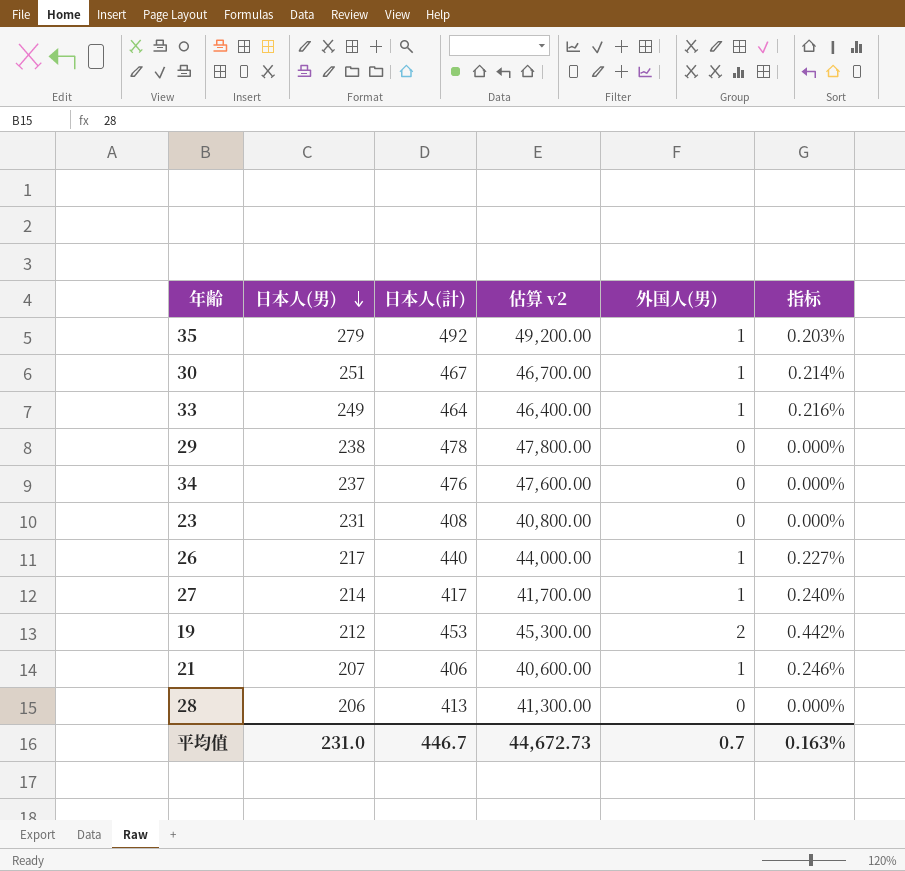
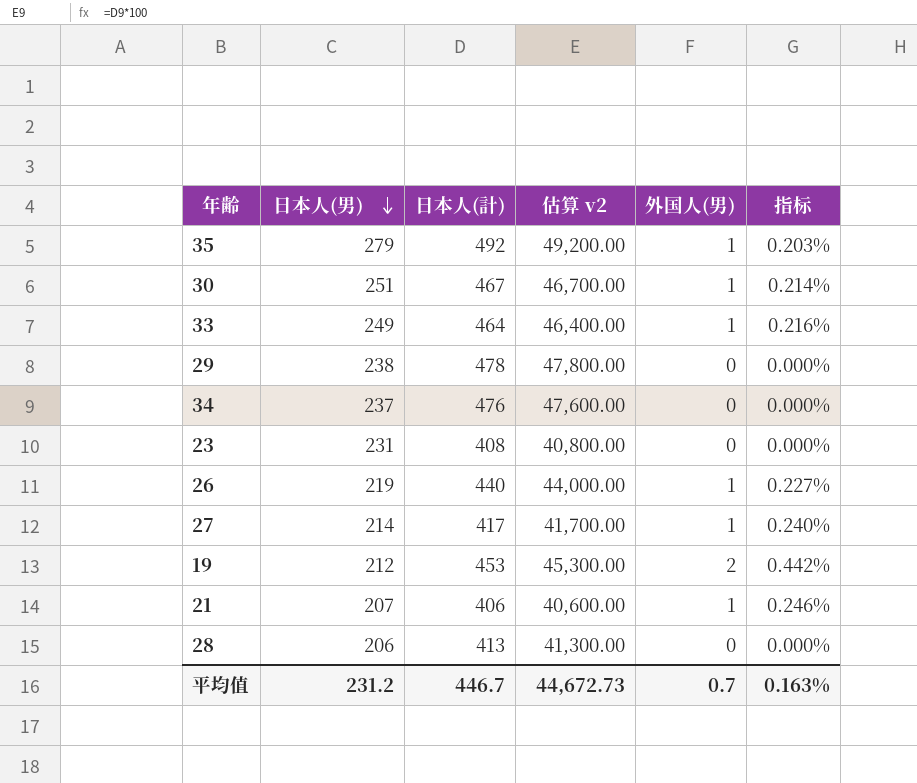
26 | 日本人(男): 217 -> 219
平均值 | 日本人(男): 231.0 -> 231.2

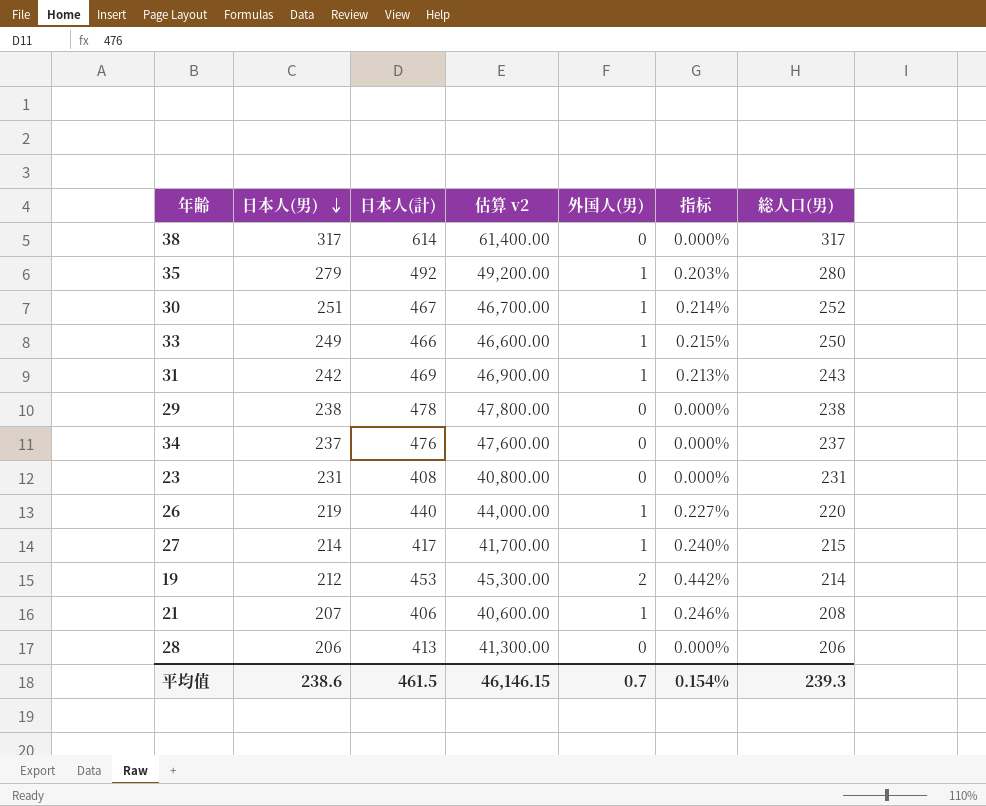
column 総人口(男) | formula: none -> [日本人(男)] + [外国人(男)]
row 38: none -> 317 | 614 | 61,400.00 | 0 | 0.000% | 317
33 | 日本人(計): 464 -> 466
33 | 估算 v2: 46,400.00 -> 46,600.00
33 | 指标: 0.216% -> 0.215%
row 31: none -> 242 | 469 | 46,900.00 | 1 | 0.213% | 243
平均值 | 日本人(男): 231.2 -> 238.6
平均值 | 日本人(計): 446.7 -> 461.5
平均值 | 估算 v2: 44,672.73 -> 46,146.15
平均值 | 指标: 0.163% -> 0.154%

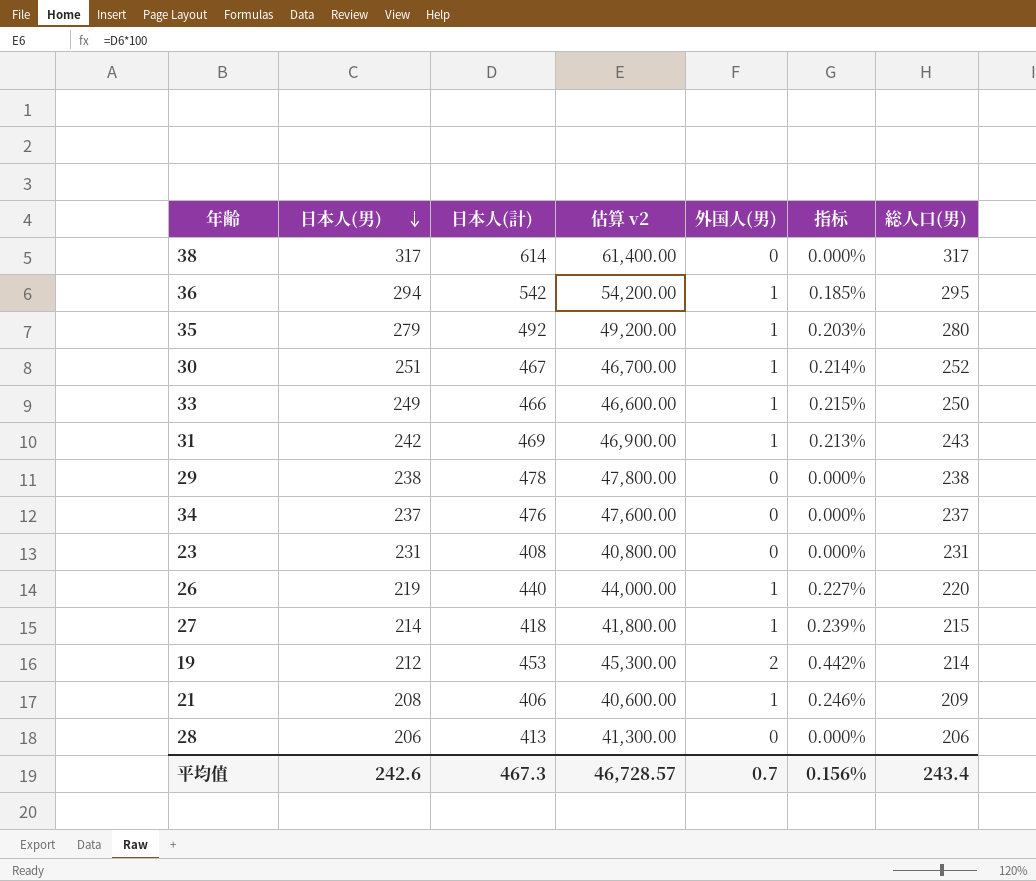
row 36: none -> 294 | 542 | 54,200.00 | 1 | 0.185% | 295
27 | 日本人(計): 417 -> 418
27 | 估算 v2: 41,700.00 -> 41,800.00
27 | 指标: 0.240% -> 0.239%
21 | 日本人(男): 207 -> 208
21 | 総人口(男): 208 -> 209
平均值 | 日本人(男): 238.6 -> 242.6
平均值 | 日本人(計): 461.5 -> 467.3
平均值 | 估算 v2: 46,146.15 -> 46,728.57
平均值 | 指标: 0.154% -> 0.156%
平均值 | 総人口(男): 239.3 -> 243.4

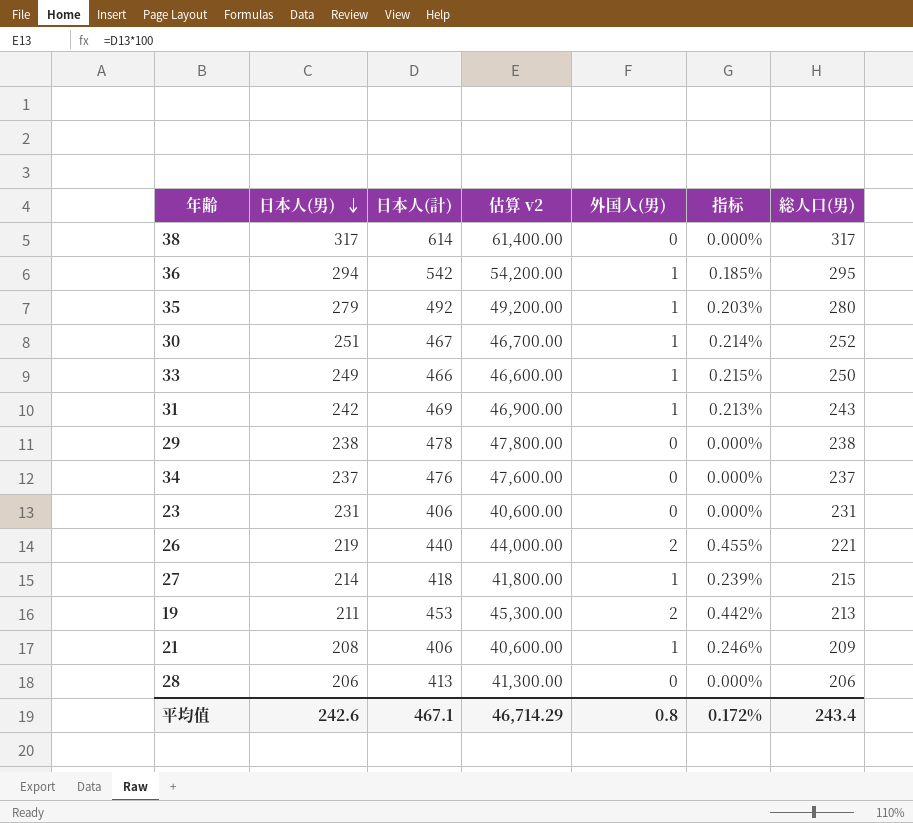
23 | 日本人(計): 408 -> 406
23 | 估算 v2: 40,800.00 -> 40,600.00
26 | 外国人(男): 1 -> 2
26 | 指标: 0.227% -> 0.455%
26 | 総人口(男): 220 -> 221
19 | 日本人(男): 212 -> 211
19 | 総人口(男): 214 -> 213
平均值 | 日本人(計): 467.3 -> 467.1
平均值 | 估算 v2: 46,728.57 -> 46,714.29
平均值 | 外国人(男): 0.7 -> 0.8
平均值 | 指标: 0.156% -> 0.172%

